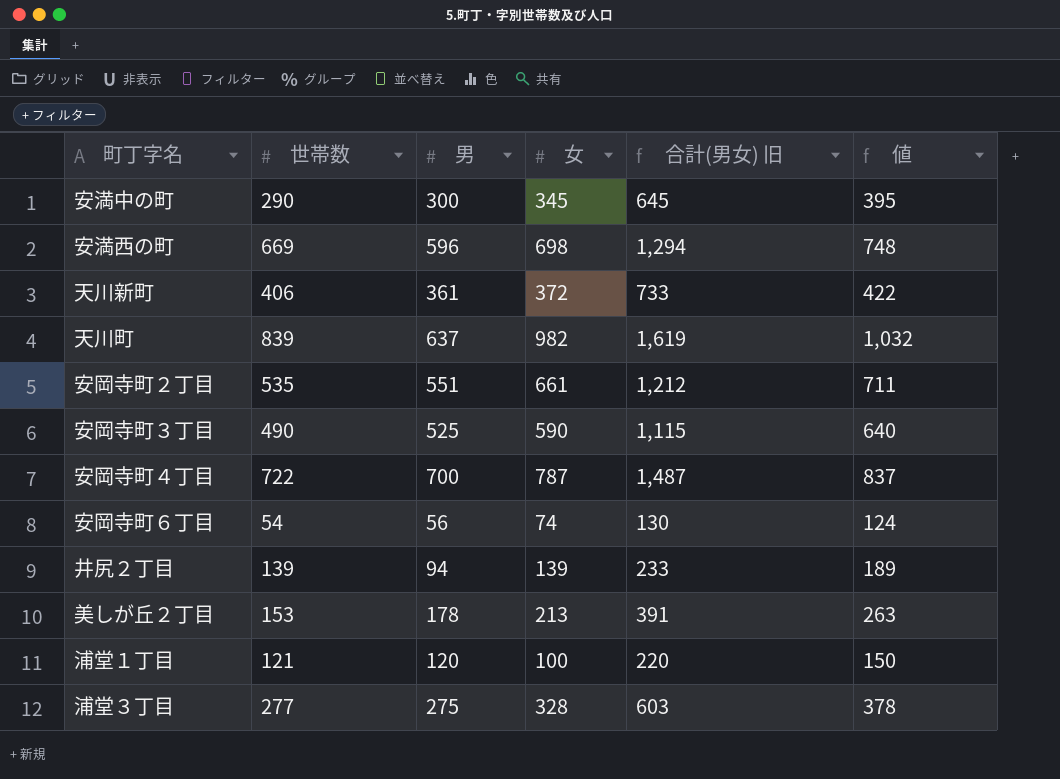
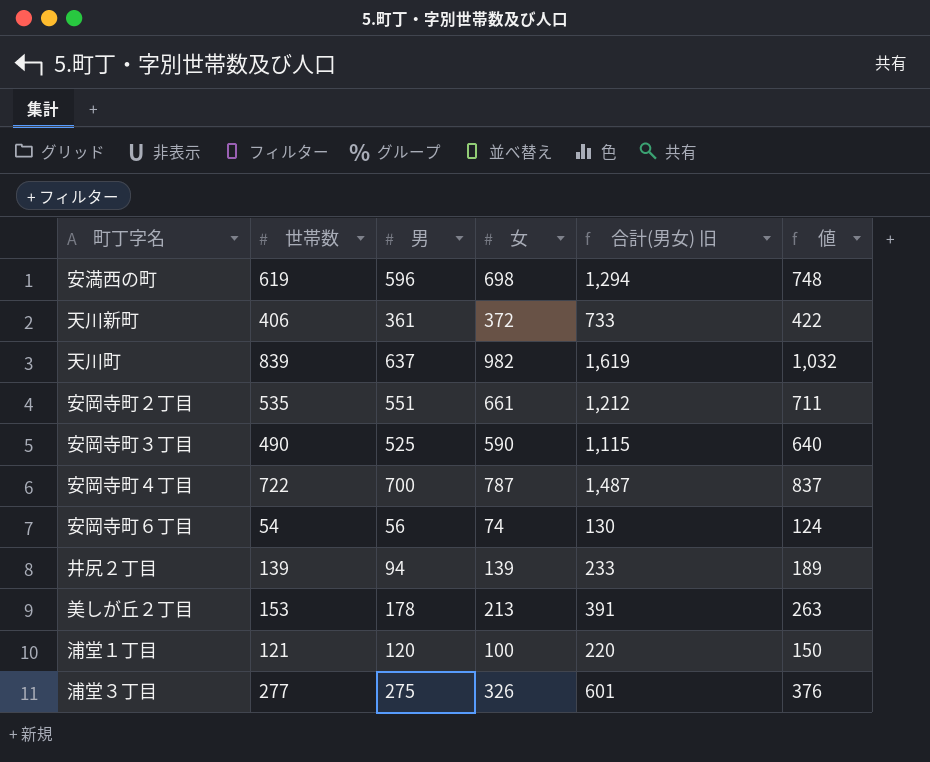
row 安満中の町: 290 | 300 | 345 | 645 | 395 -> none
安満西の町 | 世帯数: 669 -> 619
浦堂３丁目 | 女: 328 -> 326
浦堂３丁目 | 合計(男女) 旧: 603 -> 601
浦堂３丁目 | 値: 378 -> 376

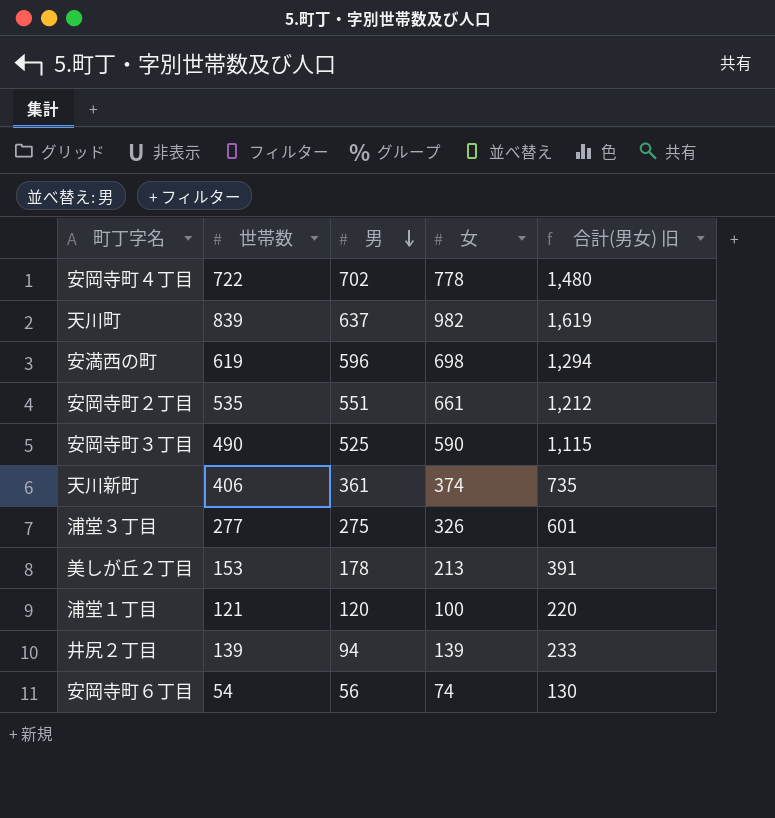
row order: none -> 男 descending
column 値 | formula: [女] + 50 -> none
安岡寺町４丁目 | 男: 700 -> 702
安岡寺町４丁目 | 女: 787 -> 778
安岡寺町４丁目 | 合計(男女) 旧: 1,487 -> 1,480
天川新町 | 女: 372 -> 374
天川新町 | 合計(男女) 旧: 733 -> 735

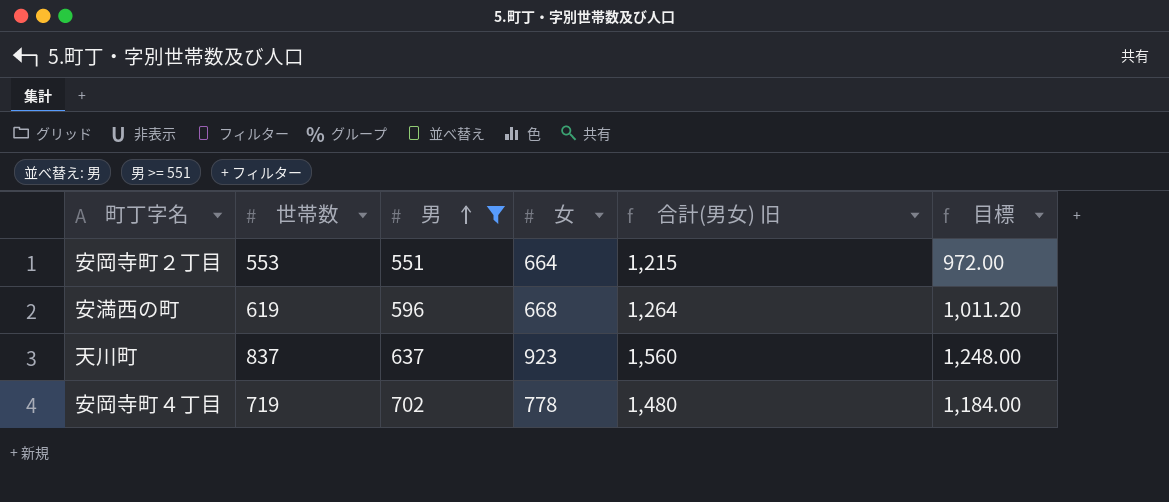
filter: none -> 男 >= 551
row order: 男 descending -> 男 ascending
column 目標 | formula: none -> [合計(男女) 旧] * 0.8
安岡寺町２丁目 | 世帯数: 535 -> 553
安岡寺町２丁目 | 女: 661 -> 664
安岡寺町２丁目 | 合計(男女) 旧: 1,212 -> 1,215
安満西の町 | 女: 698 -> 668
安満西の町 | 合計(男女) 旧: 1,294 -> 1,264
天川町 | 世帯数: 839 -> 837
天川町 | 女: 982 -> 923
天川町 | 合計(男女) 旧: 1,619 -> 1,560
安岡寺町４丁目 | 世帯数: 722 -> 719

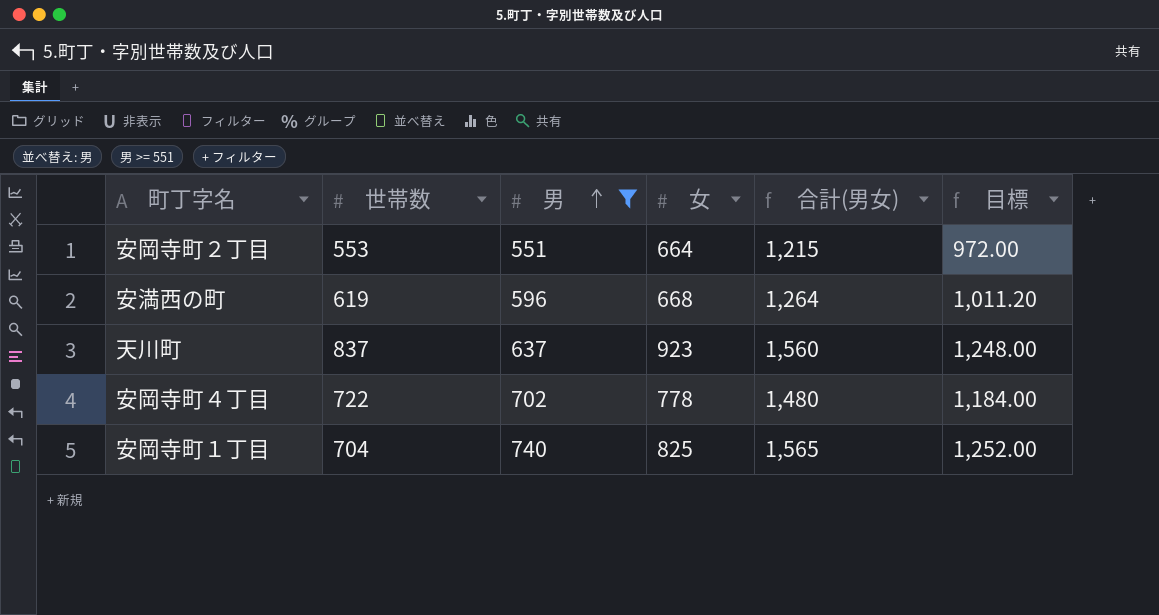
column name: 合計(男女) 旧 -> 合計(男女)
安岡寺町４丁目 | 世帯数: 719 -> 722
row 安岡寺町１丁目: none -> 704 | 740 | 825 | 1,565 | 1,252.00

